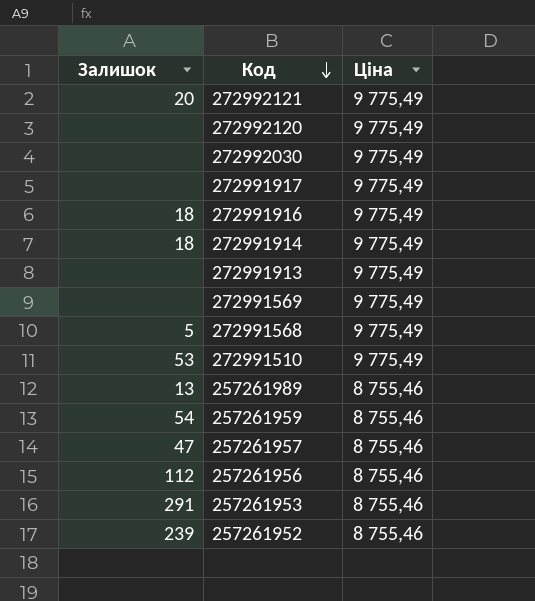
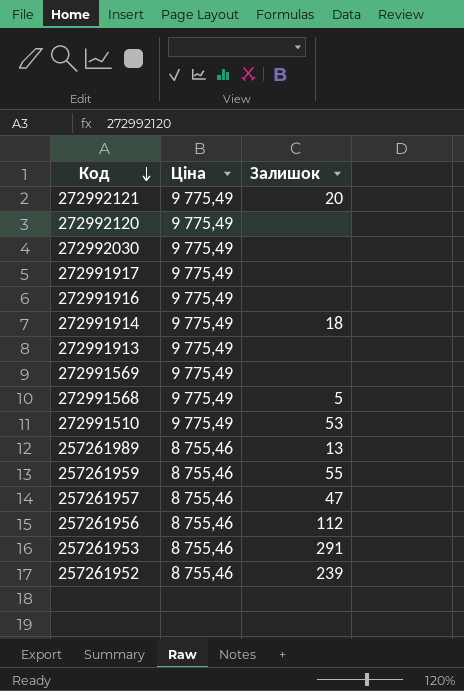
column Залишок | position: 1 -> 3
272991916 | Залишок: 18 -> none
257261959 | Залишок: 54 -> 55

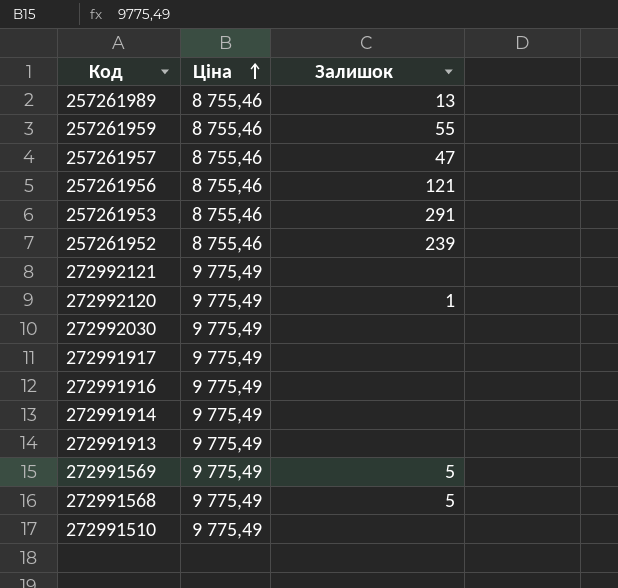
row order: Код descending -> Ціна ascending
257261956 | Залишок: 112 -> 121
272992121 | Залишок: 20 -> none
272992120 | Залишок: none -> 1
272991914 | Залишок: 18 -> none
272991569 | Залишок: none -> 5
272991510 | Залишок: 53 -> none

